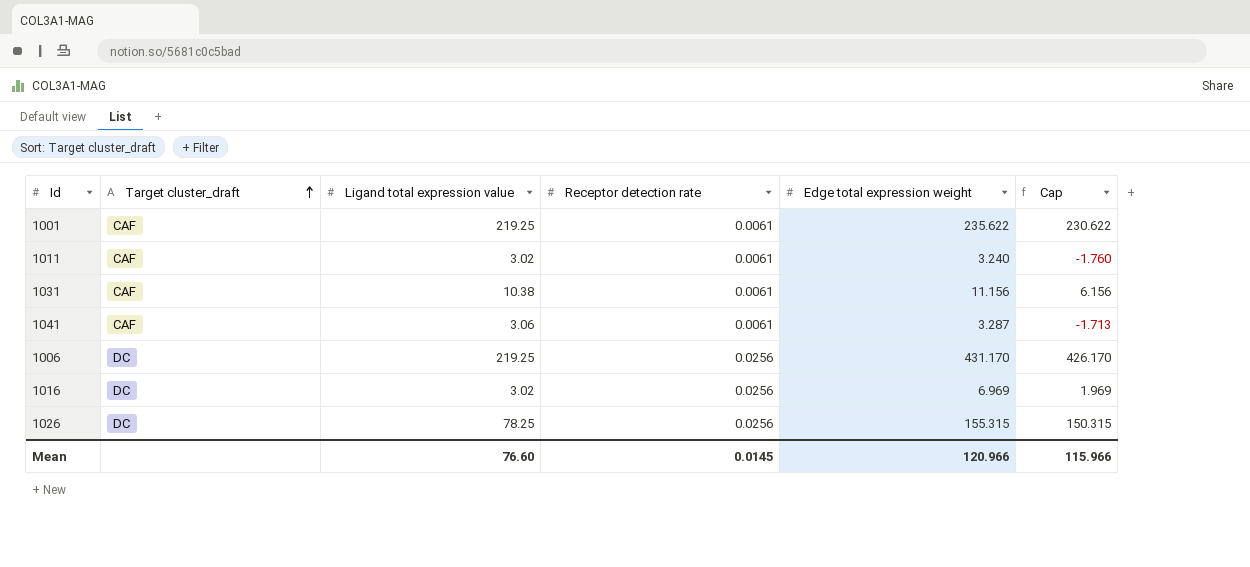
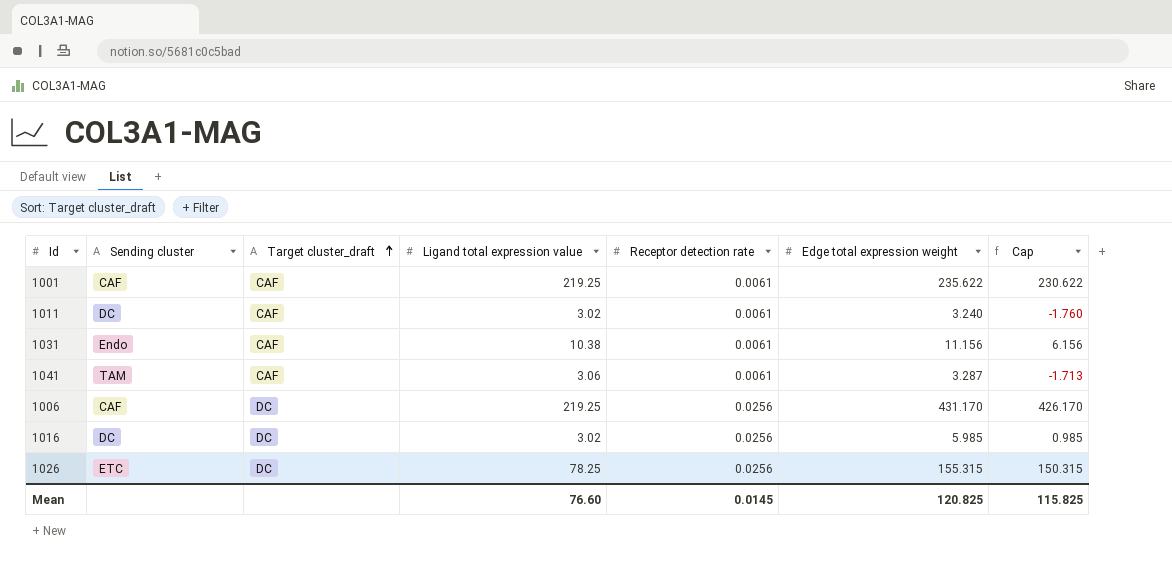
column Sending cluster | position: none -> 2
1016 | Edge total expression weight: 6.969 -> 5.985
1016 | Cap: 1.969 -> 0.985
Mean | Edge total expression weight: 120.966 -> 120.825
Mean | Cap: 115.966 -> 115.825

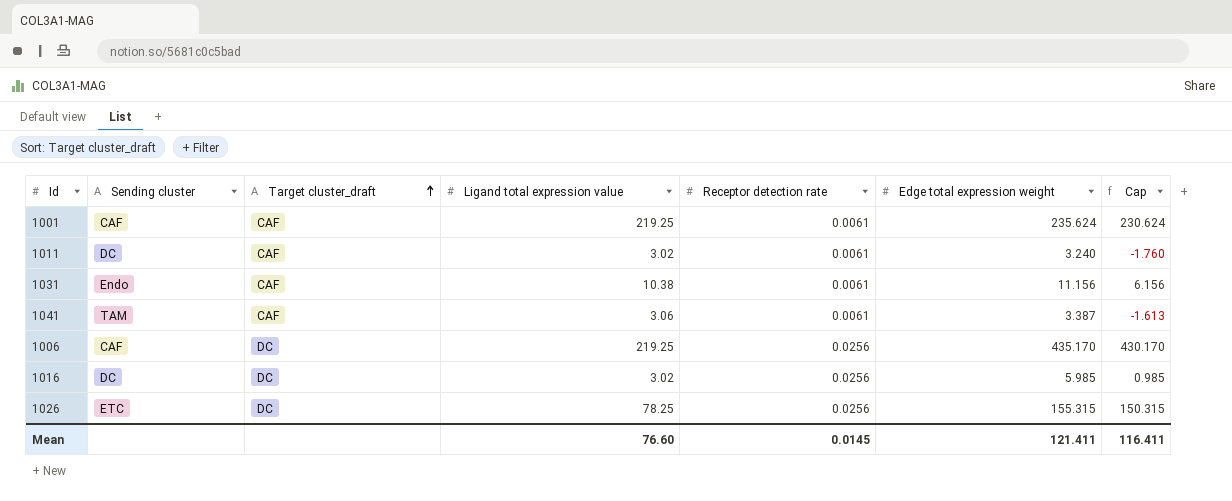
1001 | Edge total expression weight: 235.622 -> 235.624
1001 | Cap: 230.622 -> 230.624
1041 | Edge total expression weight: 3.287 -> 3.387
1041 | Cap: -1.713 -> -1.613
1006 | Edge total expression weight: 431.170 -> 435.170
1006 | Cap: 426.170 -> 430.170
Mean | Edge total expression weight: 120.825 -> 121.411
Mean | Cap: 115.825 -> 116.411

